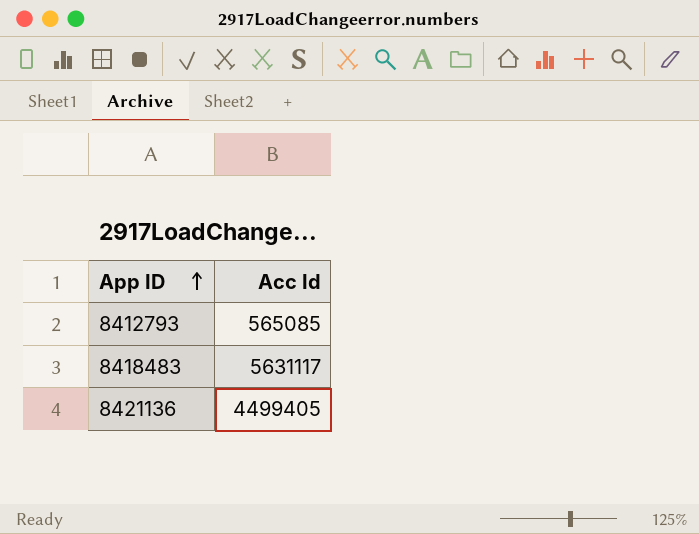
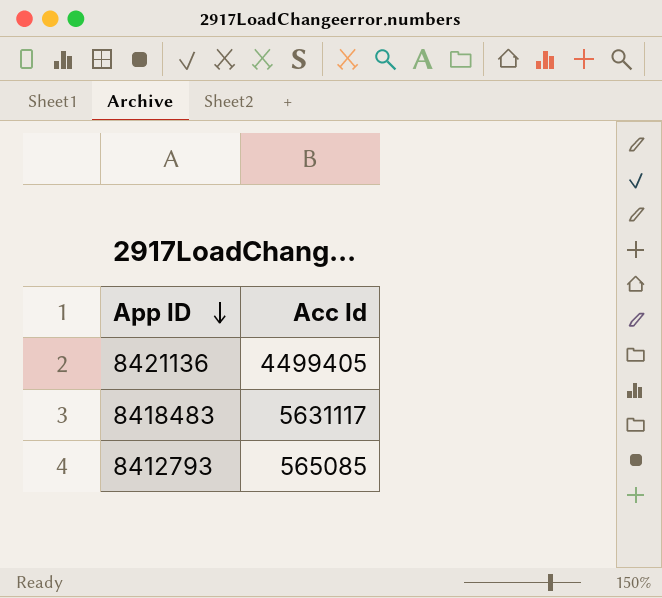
row order: App ID ascending -> App ID descending

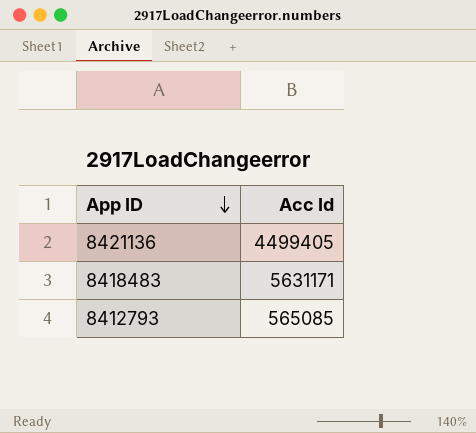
8418483 | Acc Id: 5631117 -> 5631171

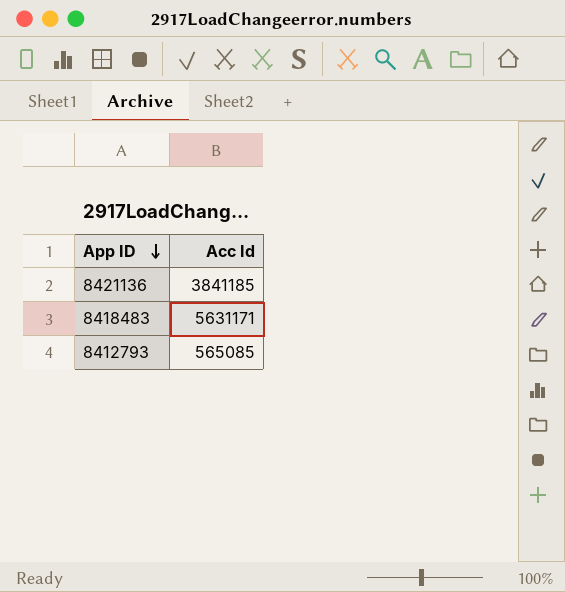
8421136 | Acc Id: 4499405 -> 3841185

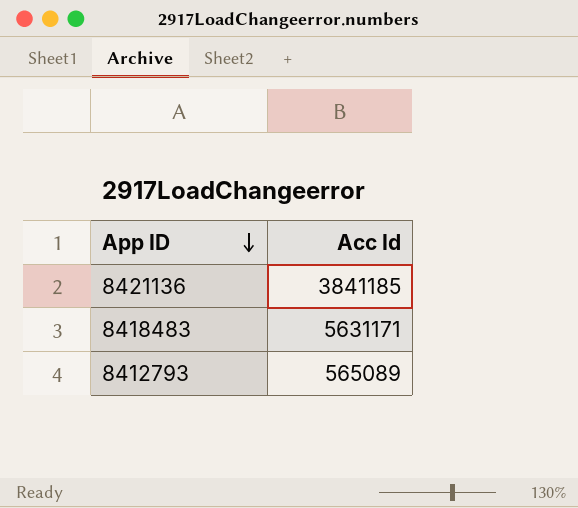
8412793 | Acc Id: 565085 -> 565089

